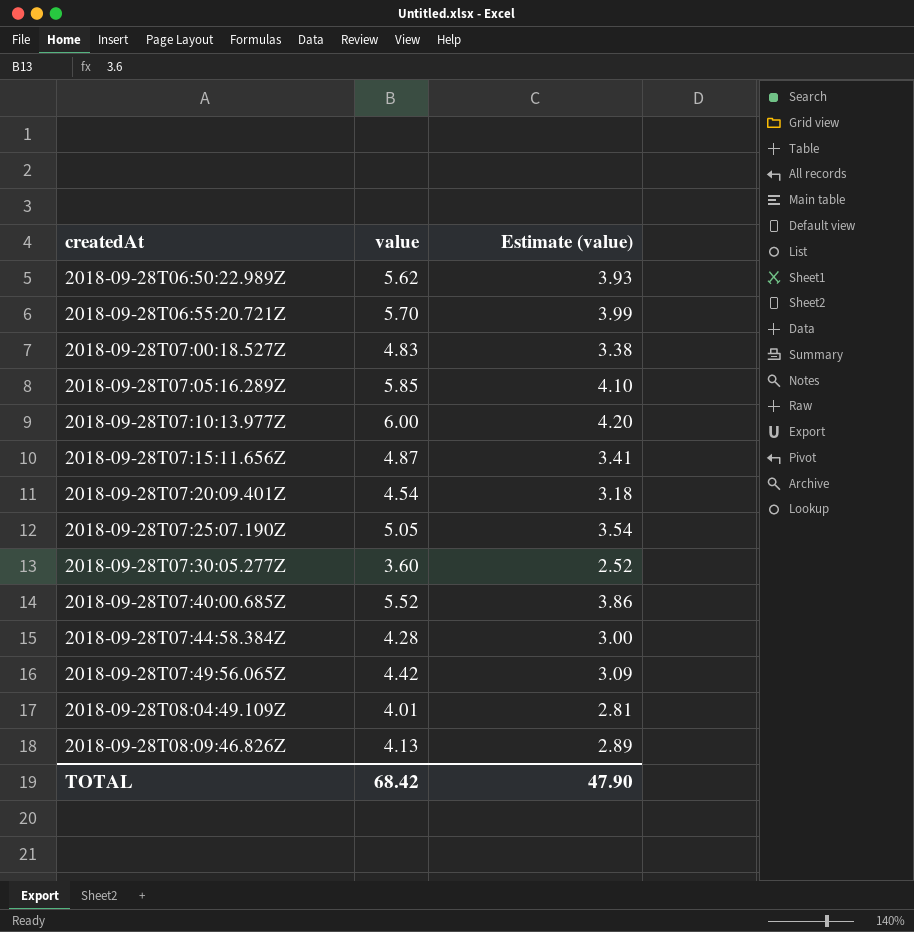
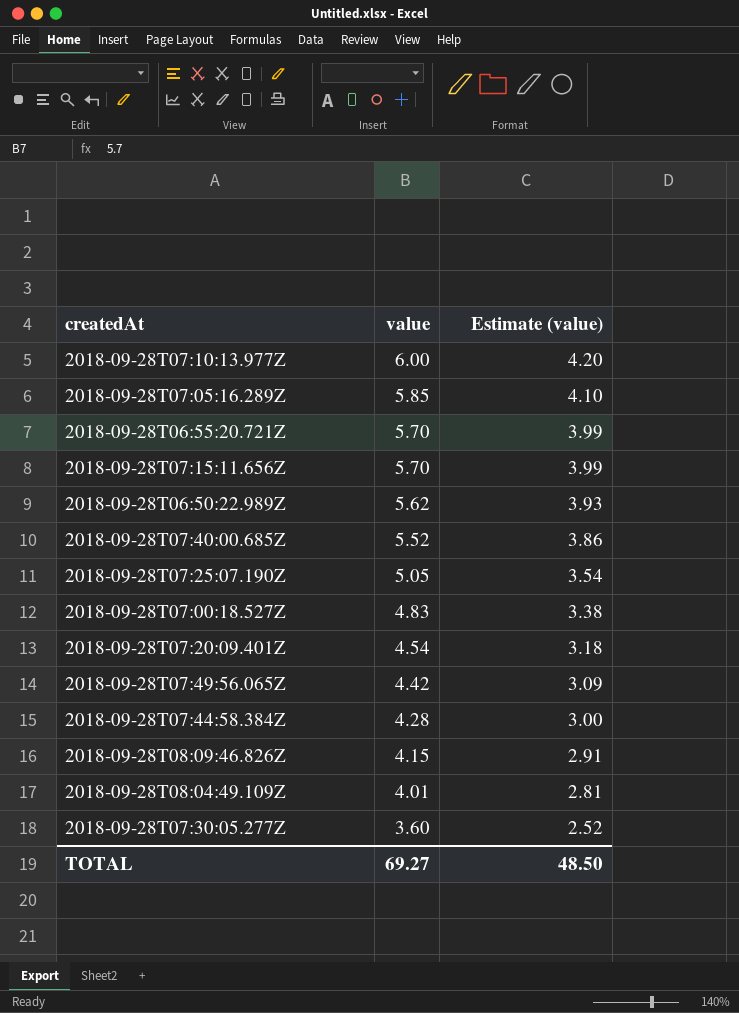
row order: createdAt ascending -> value descending
2018-09-28T07:15:11.656Z | value: 4.87 -> 5.70
2018-09-28T07:15:11.656Z | Estimate (value): 3.41 -> 3.99
2018-09-28T08:09:46.826Z | value: 4.13 -> 4.15
2018-09-28T08:09:46.826Z | Estimate (value): 2.89 -> 2.91
TOTAL | value: 68.42 -> 69.27
TOTAL | Estimate (value): 47.90 -> 48.50

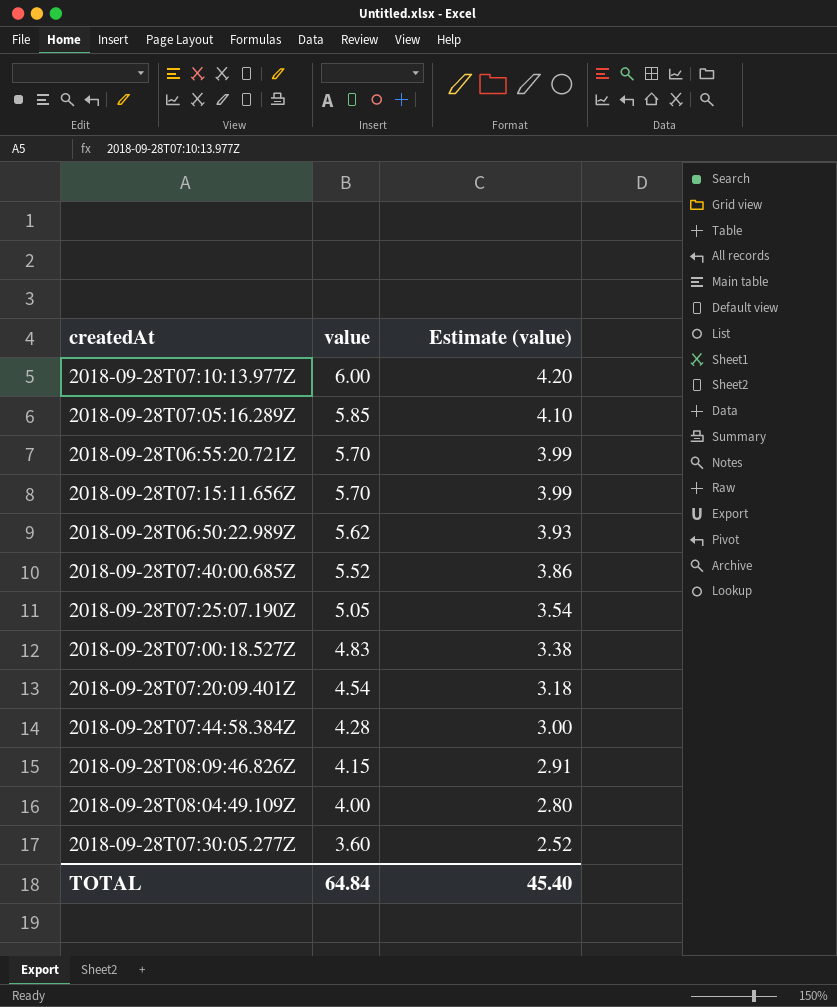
row 2018-09-28T07:49:56.065Z: 4.42 | 3.09 -> none
2018-09-28T08:04:49.109Z | value: 4.01 -> 4.00
2018-09-28T08:04:49.109Z | Estimate (value): 2.81 -> 2.80
TOTAL | value: 69.27 -> 64.84
TOTAL | Estimate (value): 48.50 -> 45.40

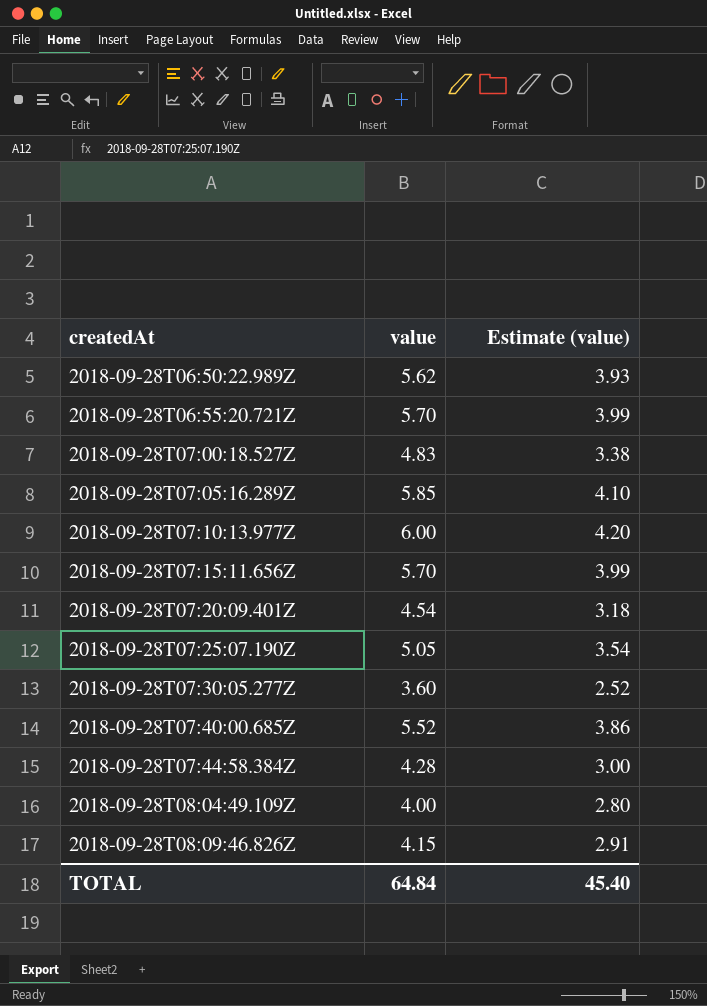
row order: value descending -> createdAt ascending

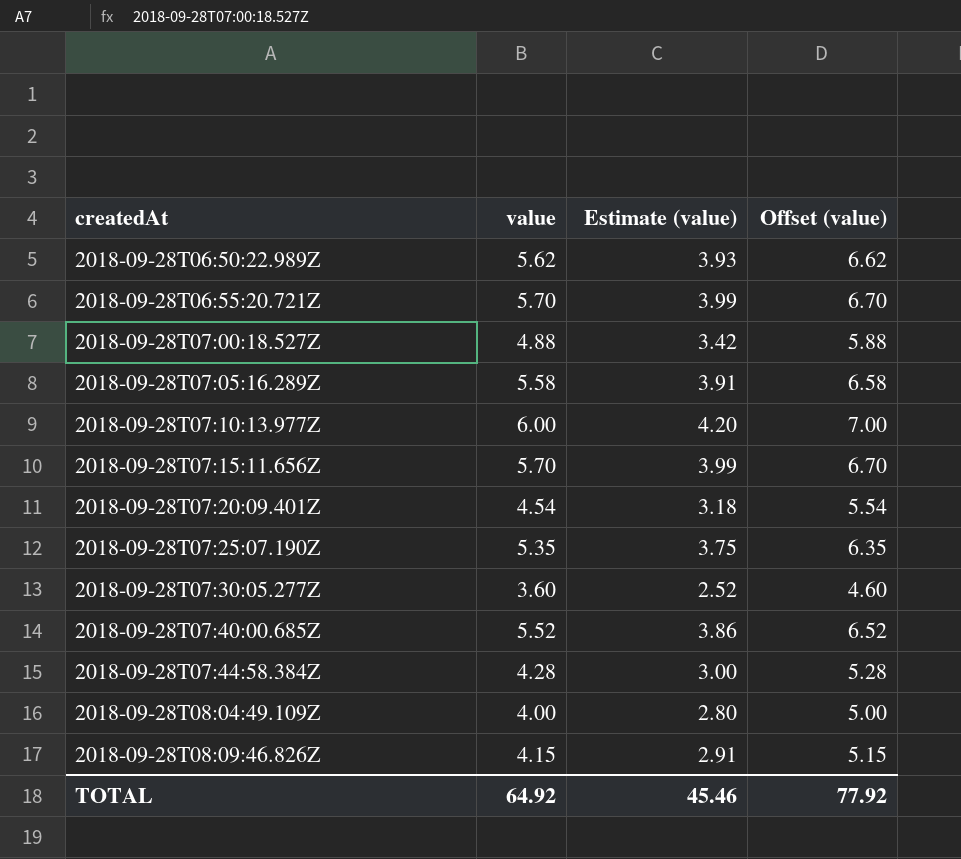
column Offset (value) | formula: none -> [value] + 1
2018-09-28T07:00:18.527Z | value: 4.83 -> 4.88
2018-09-28T07:00:18.527Z | Estimate (value): 3.38 -> 3.42
2018-09-28T07:05:16.289Z | value: 5.85 -> 5.58
2018-09-28T07:05:16.289Z | Estimate (value): 4.10 -> 3.91
2018-09-28T07:25:07.190Z | value: 5.05 -> 5.35
2018-09-28T07:25:07.190Z | Estimate (value): 3.54 -> 3.75
TOTAL | value: 64.84 -> 64.92
TOTAL | Estimate (value): 45.40 -> 45.46

